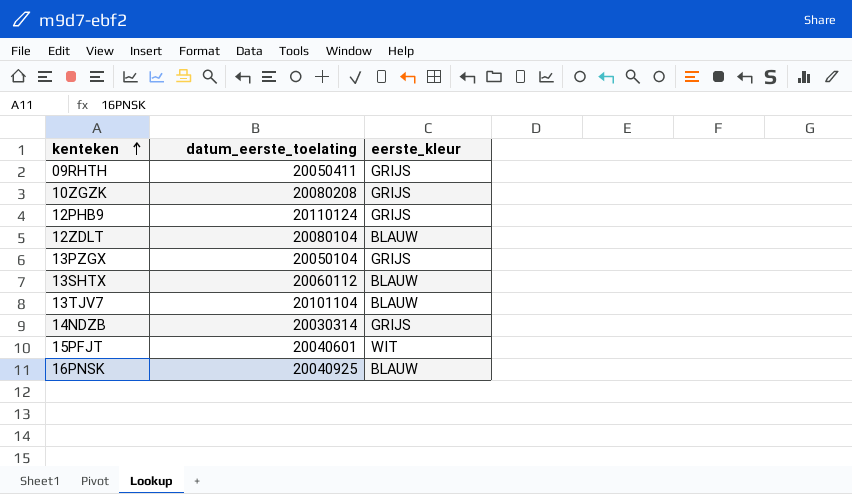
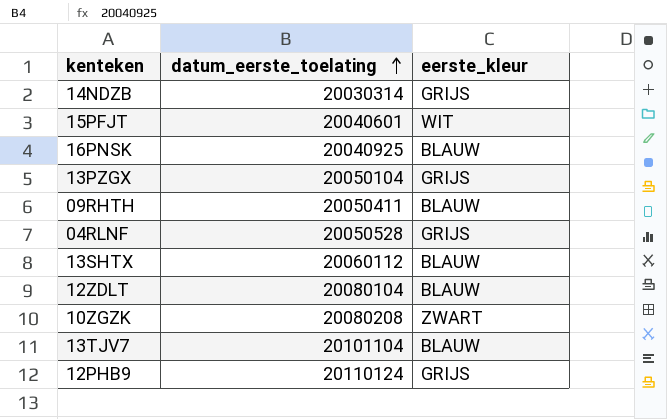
row order: kenteken ascending -> datum_eerste_toelating ascending
09RHTH | eerste_kleur: GRIJS -> BLAUW
row 04RLNF: none -> 20050528 | GRIJS
10ZGZK | eerste_kleur: GRIJS -> ZWART

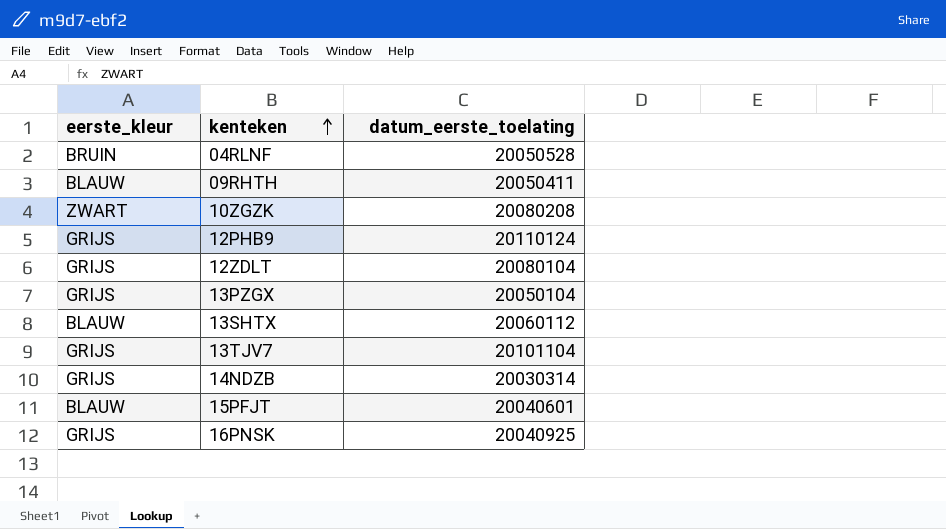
row order: datum_eerste_toelating ascending -> kenteken ascending
column eerste_kleur | position: 3 -> 1
04RLNF | eerste_kleur: GRIJS -> BRUIN
12ZDLT | eerste_kleur: BLAUW -> GRIJS
13TJV7 | eerste_kleur: BLAUW -> GRIJS
15PFJT | eerste_kleur: WIT -> BLAUW
16PNSK | eerste_kleur: BLAUW -> GRIJS

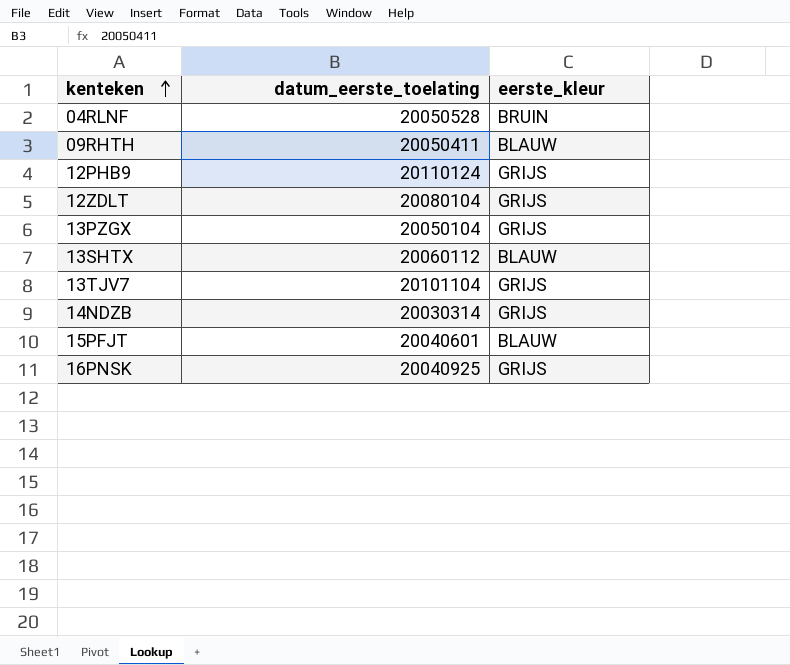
column eerste_kleur | position: 1 -> 3
row 10ZGZK: ZWART | 20080208 -> none

